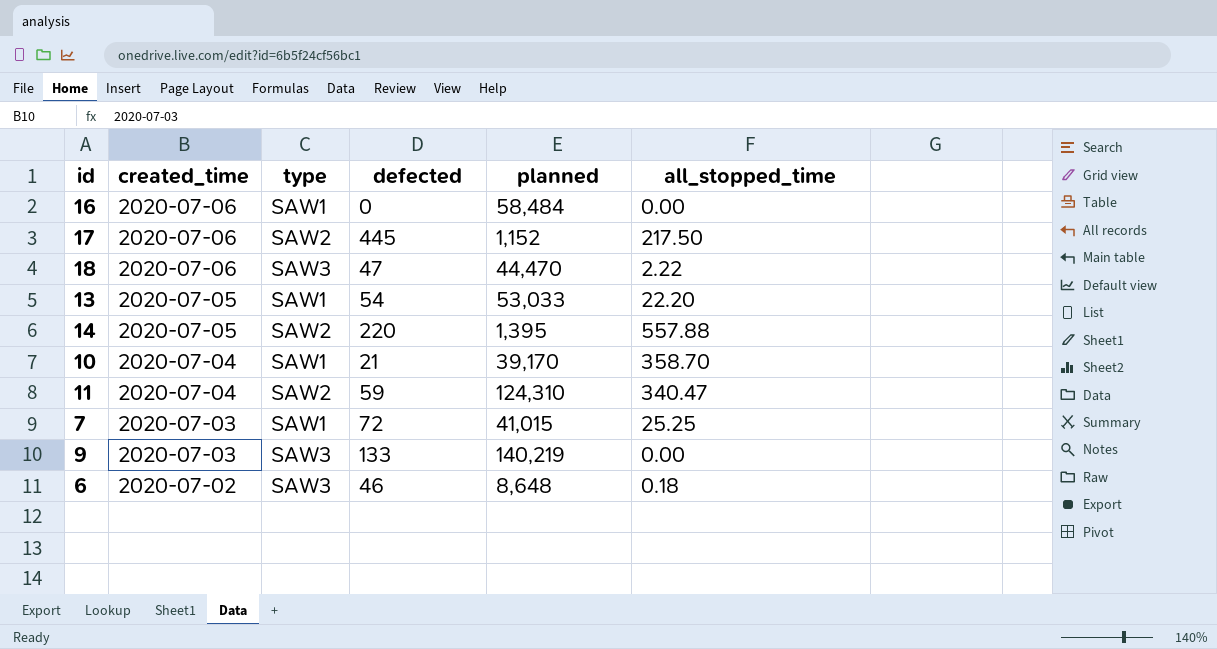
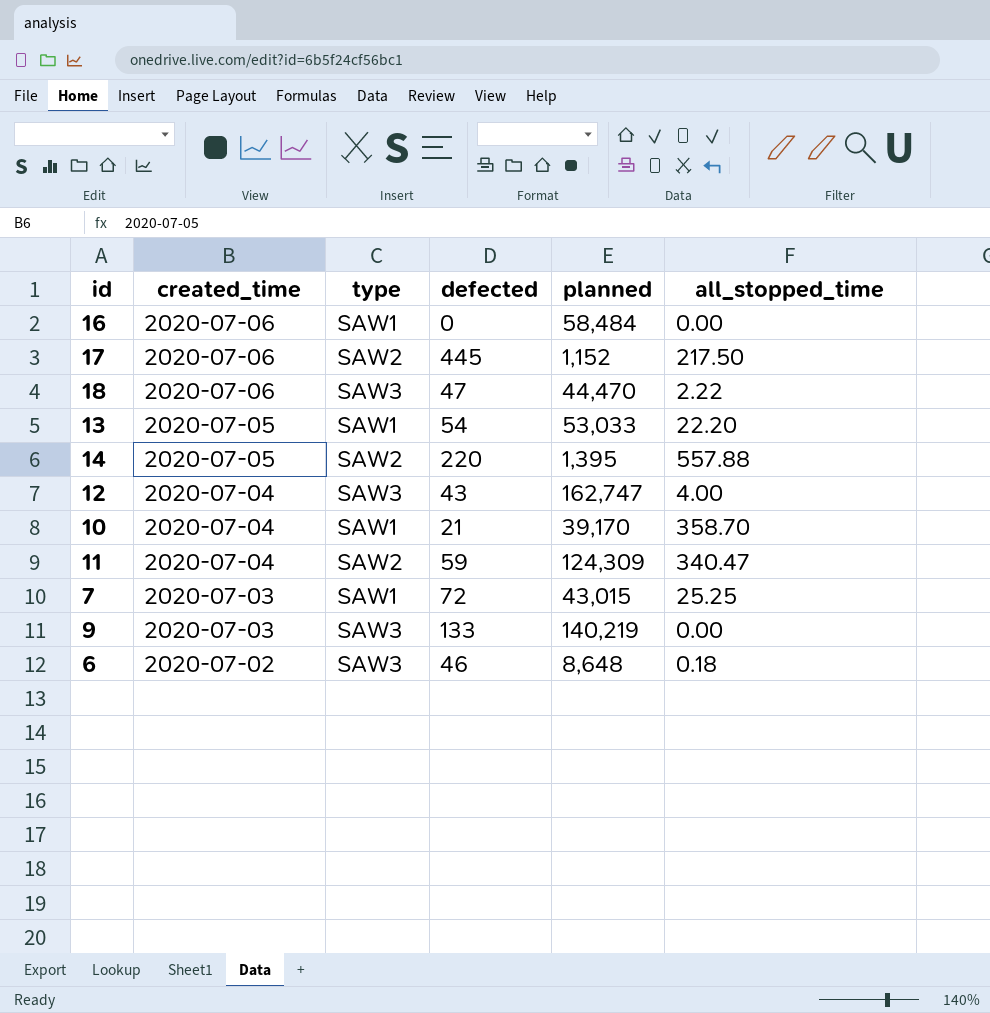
row 12: none -> 2020-07-04 | SAW3 | 43 | 162,747 | 4.00
11 | planned: 124,310 -> 124,309
7 | planned: 41,015 -> 43,015

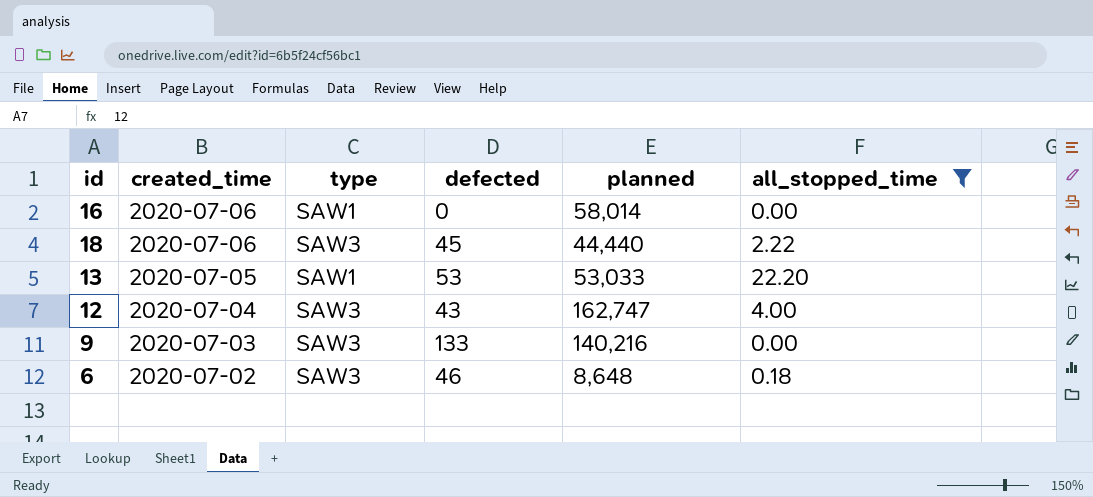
filter: none -> all_stopped_time <= 22.20
16 | planned: 58,484 -> 58,014
18 | defected: 47 -> 45
18 | planned: 44,470 -> 44,440
13 | defected: 54 -> 53
9 | planned: 140,219 -> 140,216

